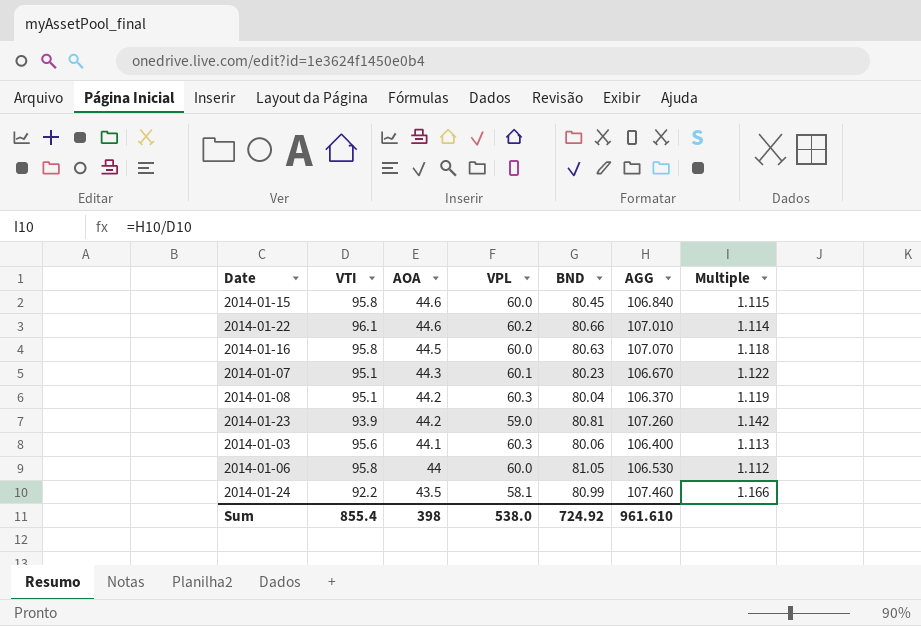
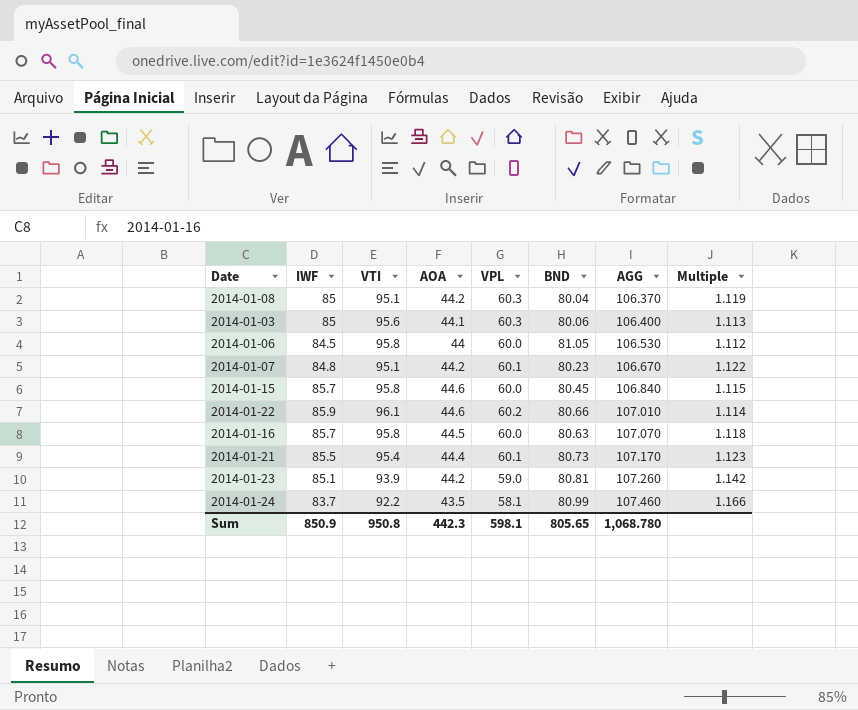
row order: AOA descending -> AGG ascending
column IWF | position: none -> 2
2014-01-07 | AOA: 44.3 -> 44.2
row 2014-01-21: none -> 85.5 | 95.4 | 44.4 | 60.1 | 80.73 | 107.170 | 1.123
Sum | VTI: 855.4 -> 950.8
Sum | AOA: 398 -> 442.3
Sum | VPL: 538.0 -> 598.1
Sum | BND: 724.92 -> 805.65
Sum | AGG: 961.610 -> 1,068.780

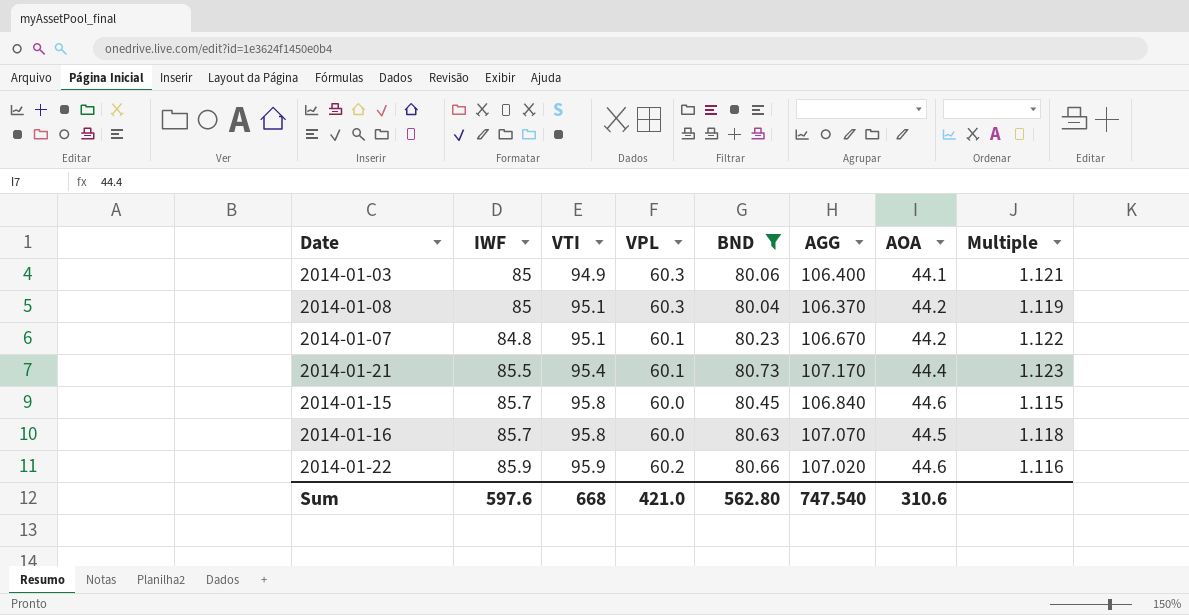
filter: none -> BND <= 80.73
row order: AGG ascending -> VTI ascending
column AOA | position: 4 -> 7
2014-01-03 | VTI: 95.6 -> 94.9
2014-01-03 | Multiple: 1.113 -> 1.121
2014-01-22 | VTI: 96.1 -> 95.9
2014-01-22 | AGG: 107.010 -> 107.020
2014-01-22 | Multiple: 1.114 -> 1.116
Sum | IWF: 850.9 -> 597.6
Sum | VTI: 950.8 -> 668
Sum | VPL: 598.1 -> 421.0
Sum | BND: 805.65 -> 562.80
Sum | AGG: 1,068.780 -> 747.540
Sum | AOA: 442.3 -> 310.6

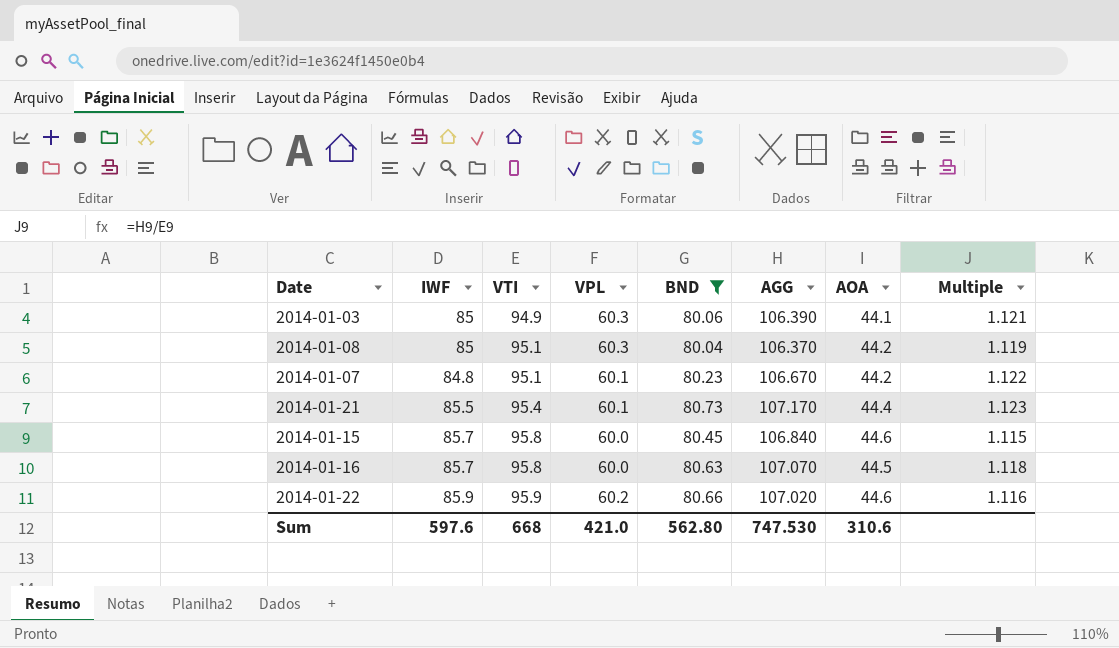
2014-01-03 | AGG: 106.400 -> 106.390
Sum | AGG: 747.540 -> 747.530

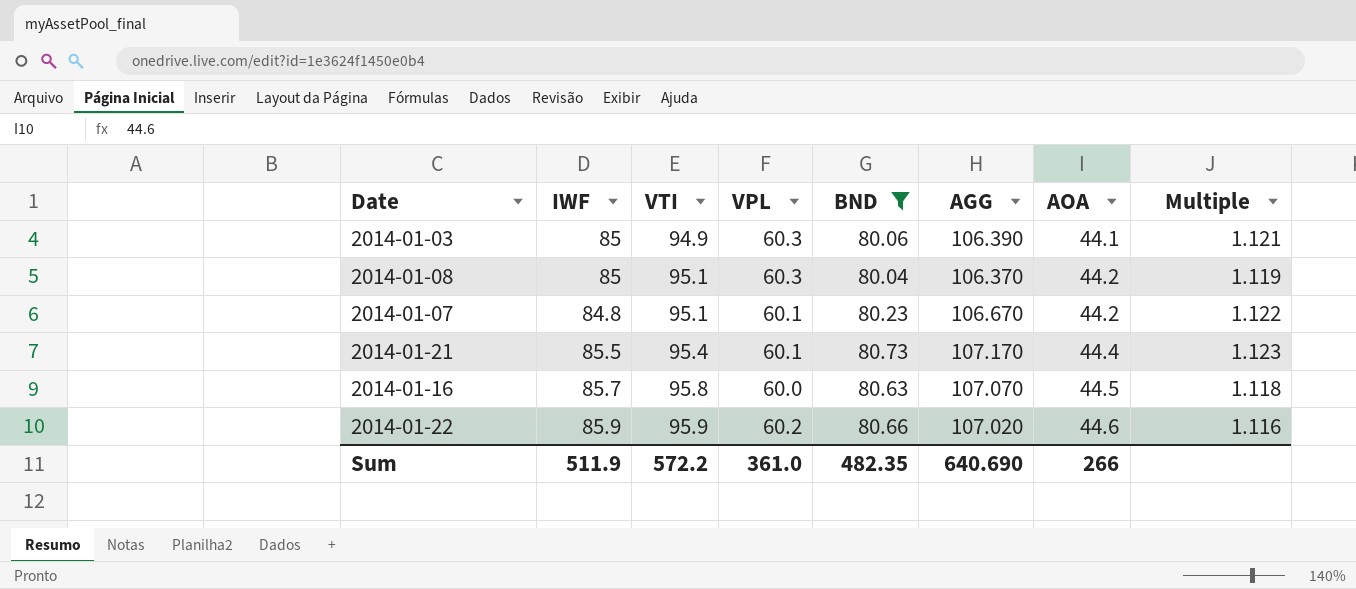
row 2014-01-15: 85.7 | 95.8 | 60.0 | 80.45 | 106.840 | 44.6 | 1.115 -> none
Sum | IWF: 597.6 -> 511.9
Sum | VTI: 668 -> 572.2
Sum | VPL: 421.0 -> 361.0
Sum | BND: 562.80 -> 482.35
Sum | AGG: 747.530 -> 640.690
Sum | AOA: 310.6 -> 266

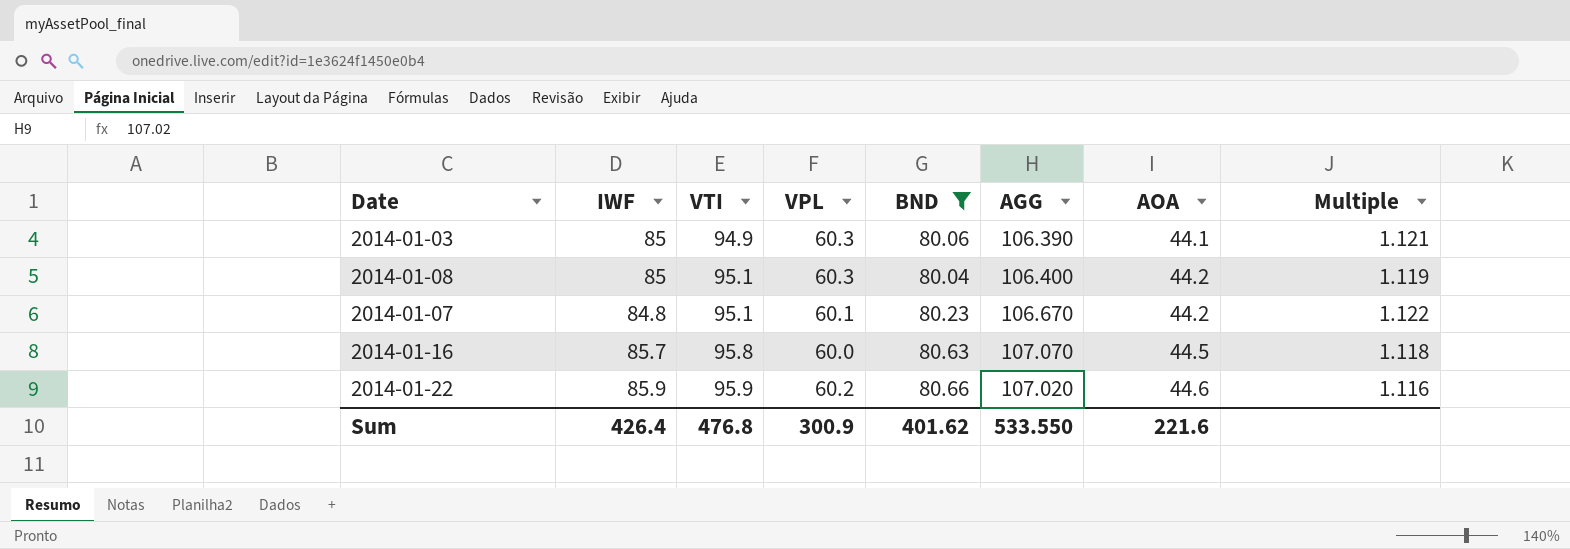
row 2014-01-21: 85.5 | 95.4 | 60.1 | 80.73 | 107.170 | 44.4 | 1.123 -> none
2014-01-08 | AGG: 106.370 -> 106.400
Sum | IWF: 511.9 -> 426.4
Sum | VTI: 572.2 -> 476.8
Sum | VPL: 361.0 -> 300.9
Sum | BND: 482.35 -> 401.62
Sum | AGG: 640.690 -> 533.550
Sum | AOA: 266 -> 221.6

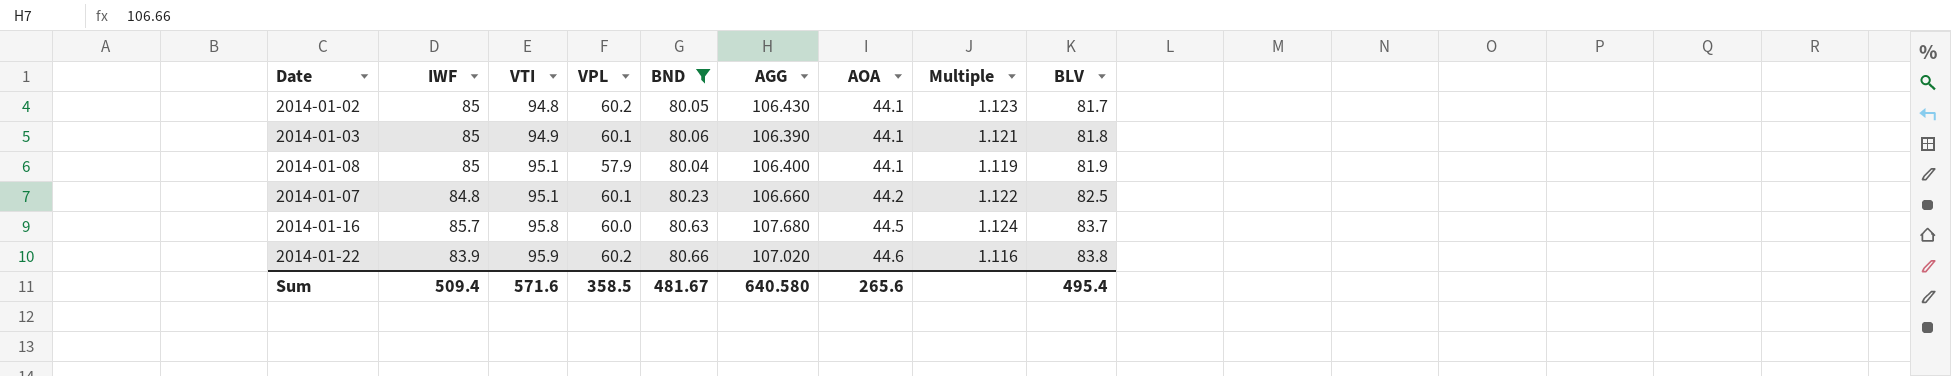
column BLV | position: none -> 9
row 2014-01-02: none -> 85 | 94.8 | 60.2 | 80.05 | 106.430 | 44.1 | 1.123 | 81.7
2014-01-03 | VPL: 60.3 -> 60.1
2014-01-08 | VPL: 60.3 -> 57.9
2014-01-08 | AOA: 44.2 -> 44.1
2014-01-07 | AGG: 106.670 -> 106.660
2014-01-16 | AGG: 107.070 -> 107.680
2014-01-16 | Multiple: 1.118 -> 1.124
2014-01-22 | IWF: 85.9 -> 83.9
Sum | IWF: 426.4 -> 509.4
Sum | VTI: 476.8 -> 571.6
Sum | VPL: 300.9 -> 358.5
Sum | BND: 401.62 -> 481.67
Sum | AGG: 533.550 -> 640.580
Sum | AOA: 221.6 -> 265.6

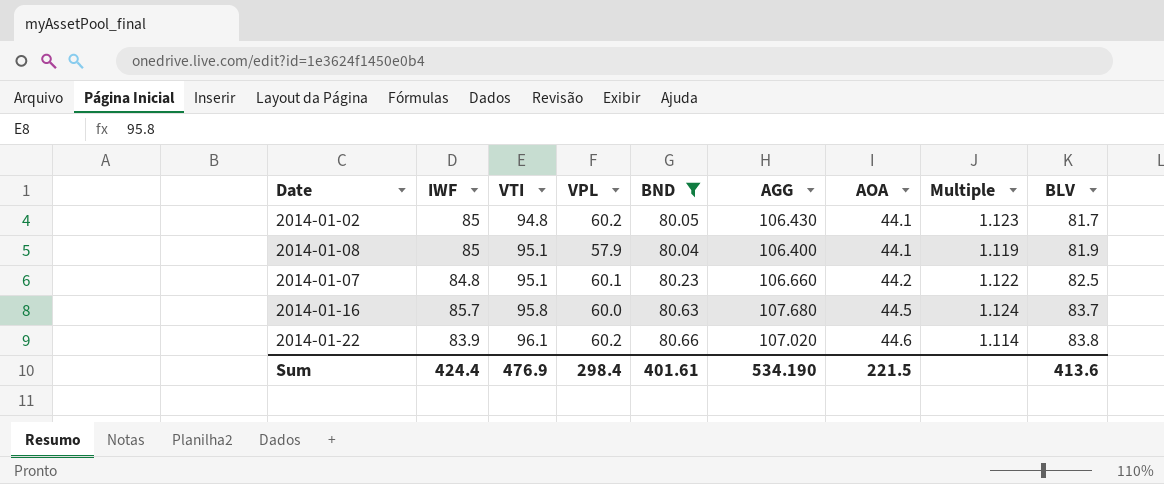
row 2014-01-03: 85 | 94.9 | 60.1 | 80.06 | 106.390 | 44.1 | 1.121 | 81.8 -> none
2014-01-22 | VTI: 95.9 -> 96.1
2014-01-22 | Multiple: 1.116 -> 1.114
Sum | IWF: 509.4 -> 424.4
Sum | VTI: 571.6 -> 476.9
Sum | VPL: 358.5 -> 298.4
Sum | BND: 481.67 -> 401.61
Sum | AGG: 640.580 -> 534.190
Sum | AOA: 265.6 -> 221.5
Sum | BLV: 495.4 -> 413.6

